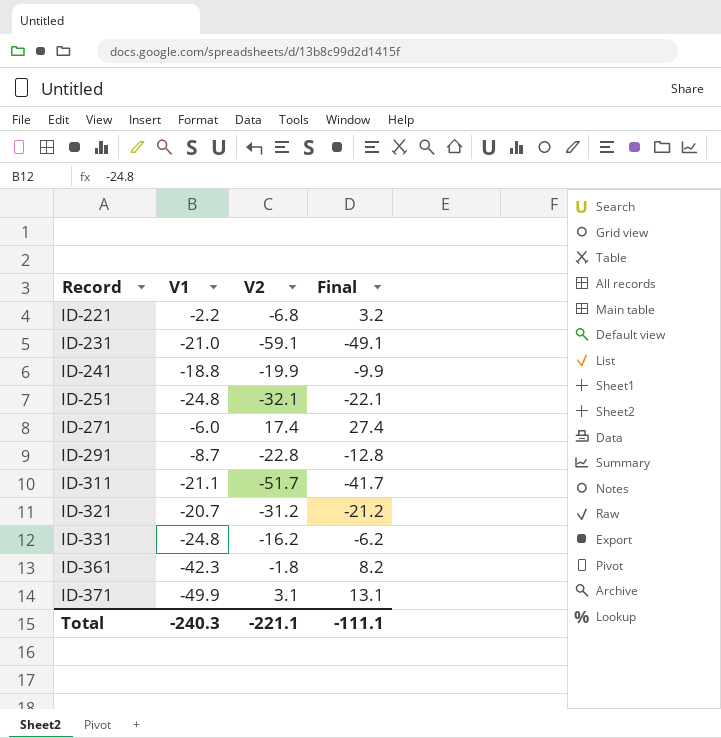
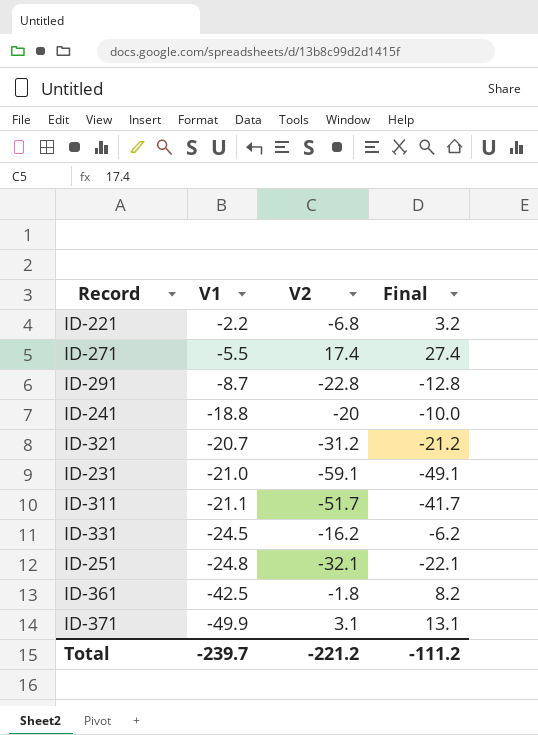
row order: Record ascending -> V1 descending
ID-271 | V1: -6.0 -> -5.5
ID-241 | V2: -19.9 -> -20
ID-241 | Final: -9.9 -> -10.0
ID-331 | V1: -24.8 -> -24.5
ID-361 | V1: -42.3 -> -42.5
Total | V1: -240.3 -> -239.7
Total | V2: -221.1 -> -221.2
Total | Final: -111.1 -> -111.2

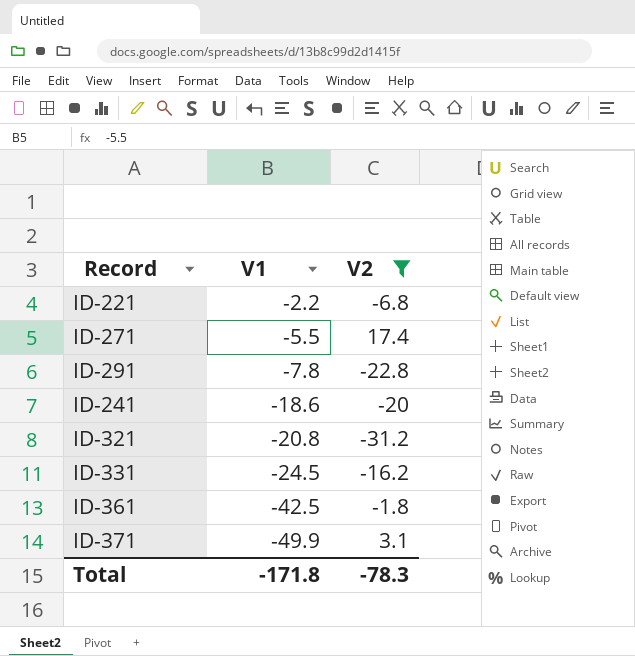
filter: none -> V2 >= -31.2
column Final | formula: [V2] + 10 -> none
ID-291 | V1: -8.7 -> -7.8
ID-241 | V1: -18.8 -> -18.6
ID-321 | V1: -20.7 -> -20.8
Total | V1: -239.7 -> -171.8
Total | V2: -221.2 -> -78.3

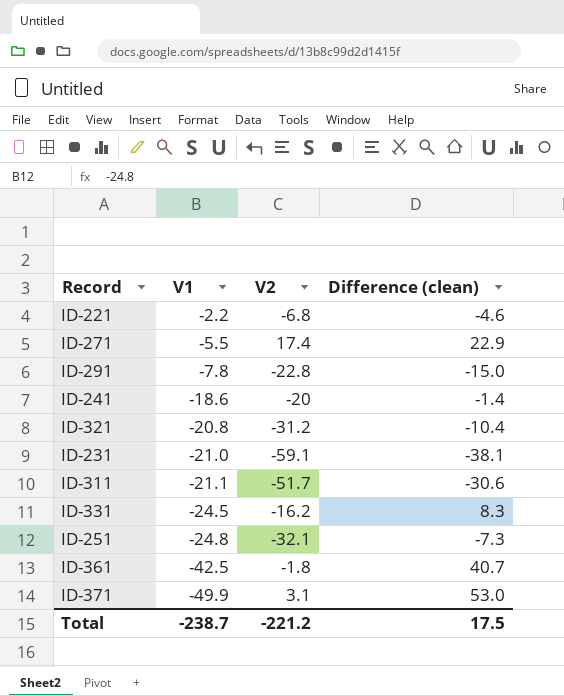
filter: V2 >= -31.2 -> none
column Difference (clean) | formula: none -> [V2] - [V1]
Total | V1: -171.8 -> -238.7
Total | V2: -78.3 -> -221.2

